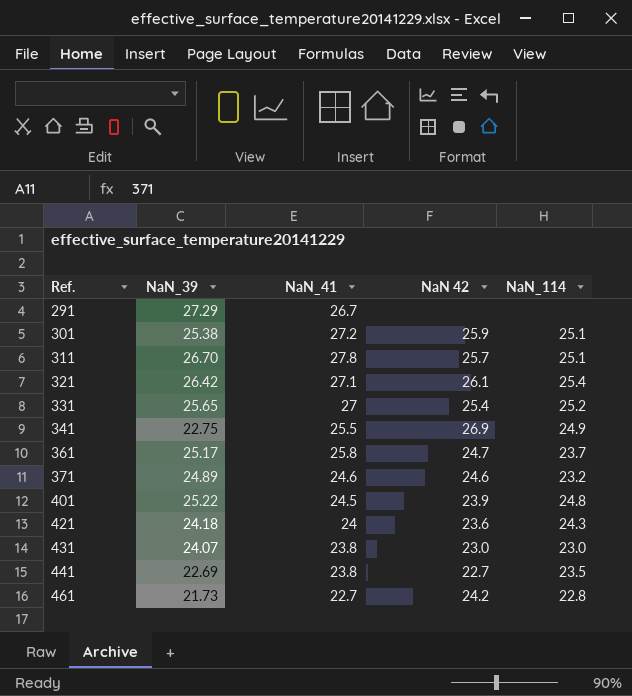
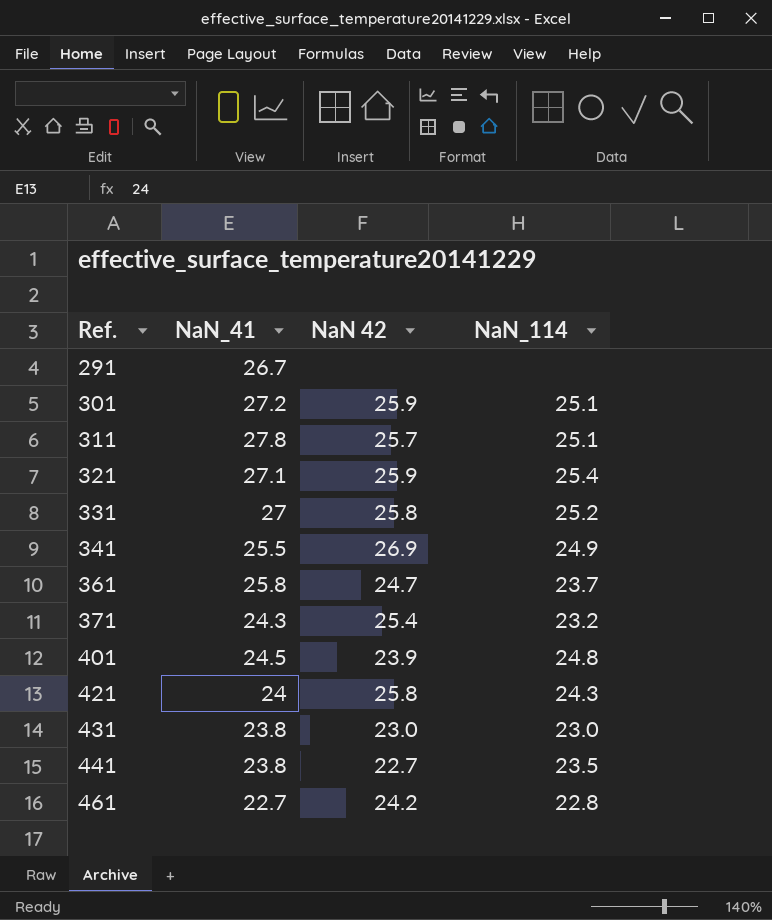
column NaN_39 | position: 2 -> none
321 | NaN 42: 26.1 -> 25.9
331 | NaN 42: 25.4 -> 25.8
371 | NaN_41: 24.6 -> 24.3
371 | NaN 42: 24.6 -> 25.4
421 | NaN 42: 23.6 -> 25.8

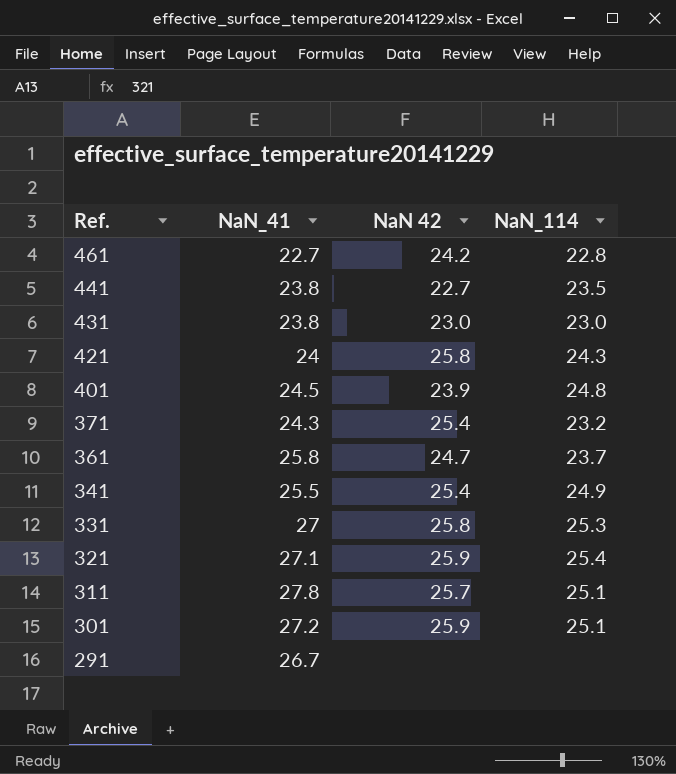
row order: Ref. ascending -> Ref. descending
341 | NaN 42: 26.9 -> 25.4
331 | NaN_114: 25.2 -> 25.3

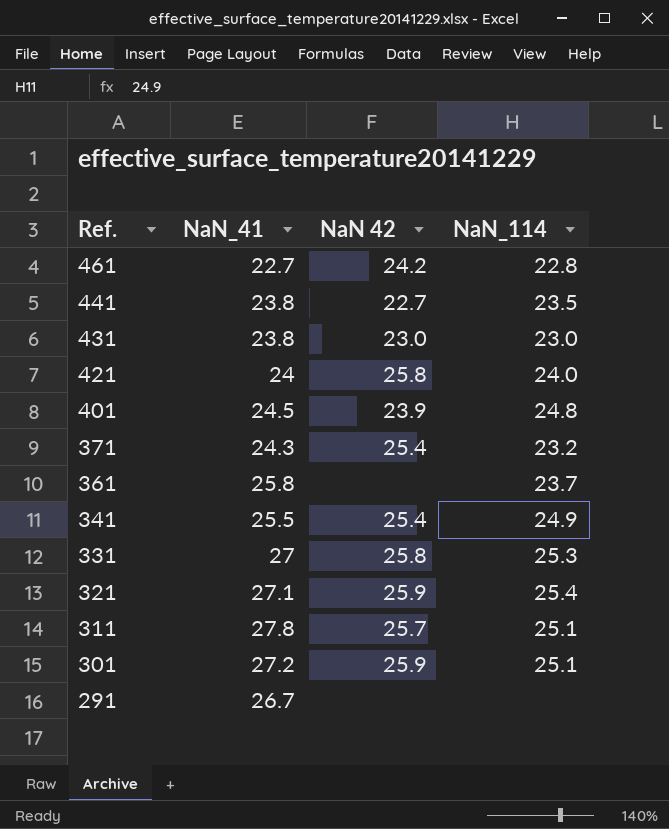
421 | NaN_114: 24.3 -> 24.0
361 | NaN 42: 24.7 -> none

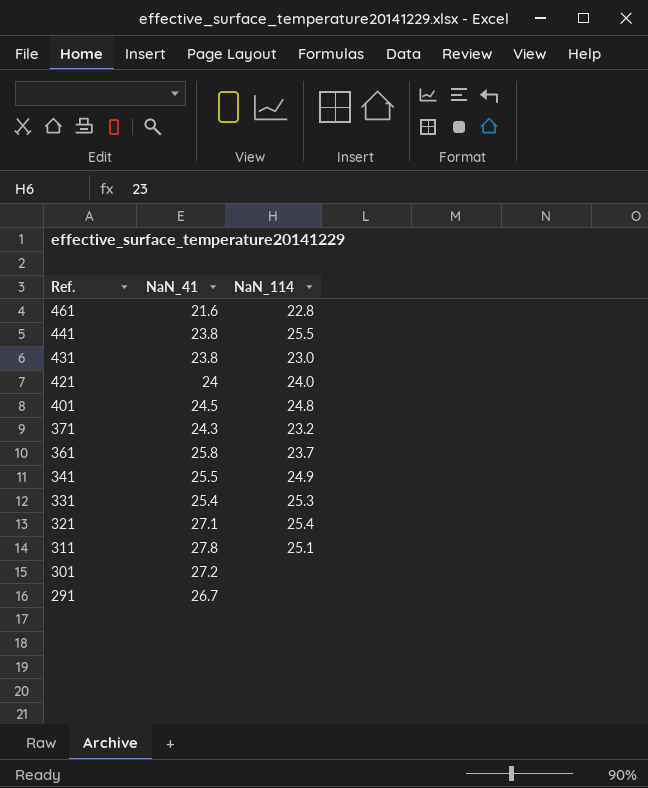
column NaN 42 | position: 3 -> none
461 | NaN_41: 22.7 -> 21.6
441 | NaN_114: 23.5 -> 25.5
331 | NaN_41: 27 -> 25.4
301 | NaN_114: 25.1 -> none

